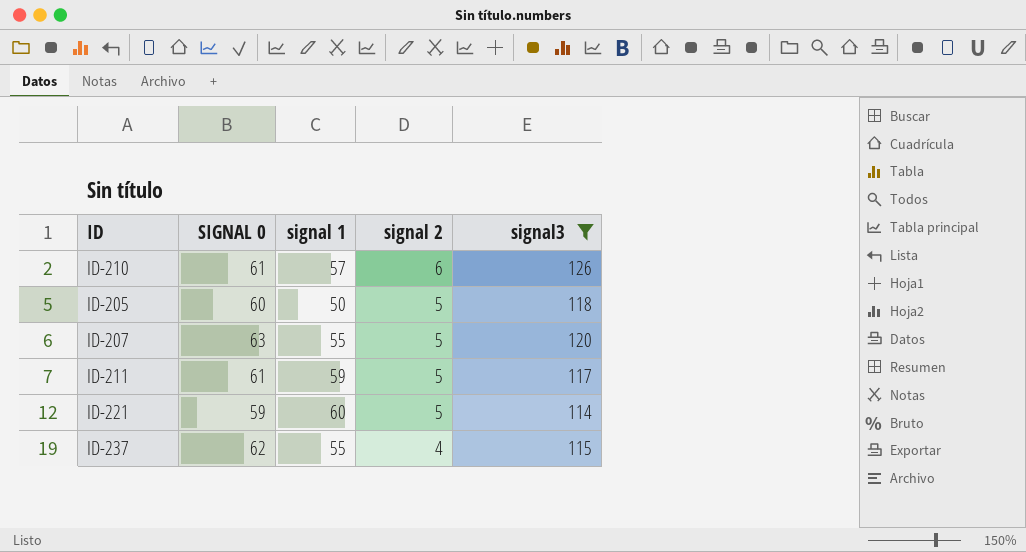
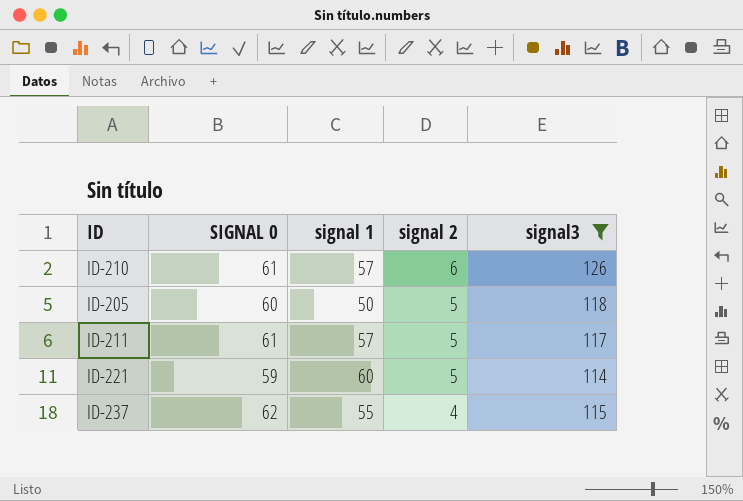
row ID-207: 63 | 55 | 5 | 120 -> none
ID-211 | signal 1: 59 -> 57

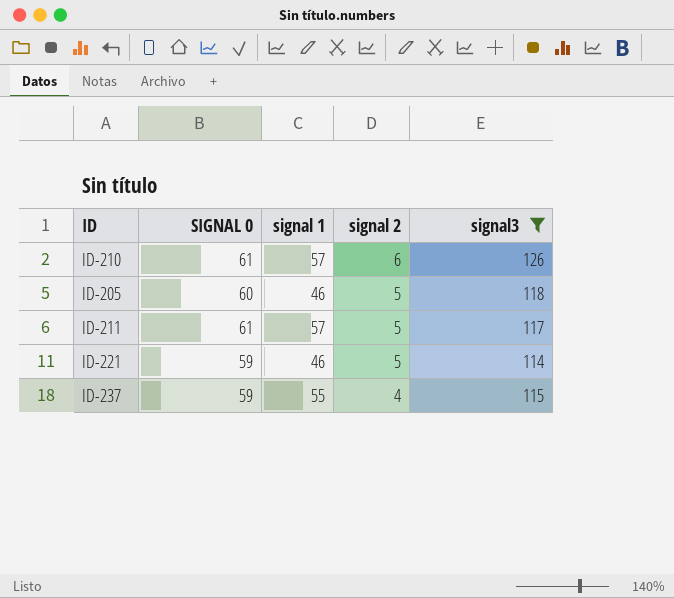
ID-205 | signal 1: 50 -> 46
ID-221 | signal 1: 60 -> 46
ID-237 | SIGNAL 0: 62 -> 59

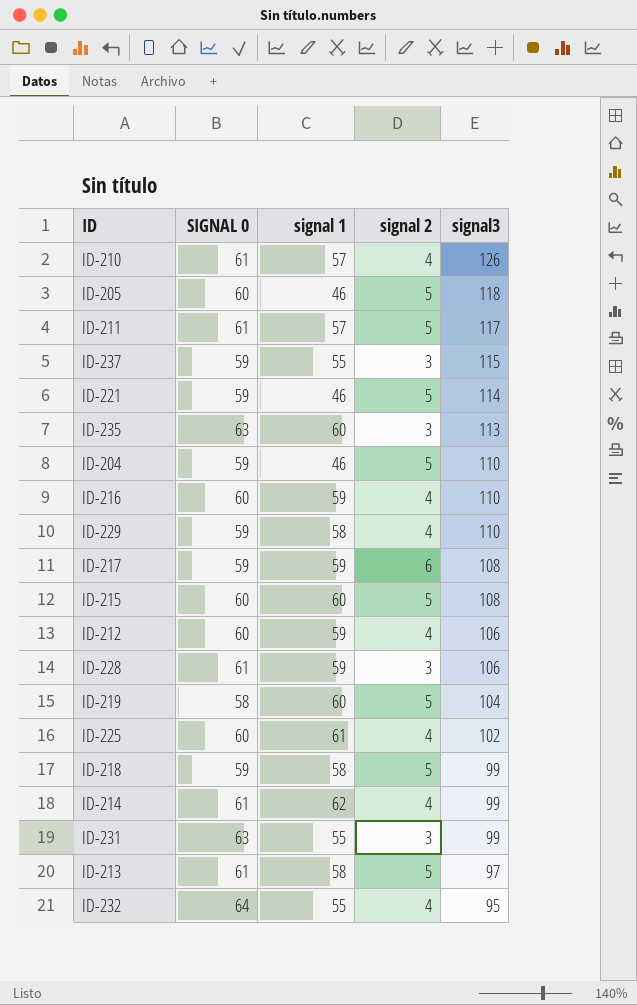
filter: signal3 >= 114 -> none
row order: signal 2 descending -> signal3 descending
ID-210 | signal 2: 6 -> 4
ID-237 | signal 2: 4 -> 3

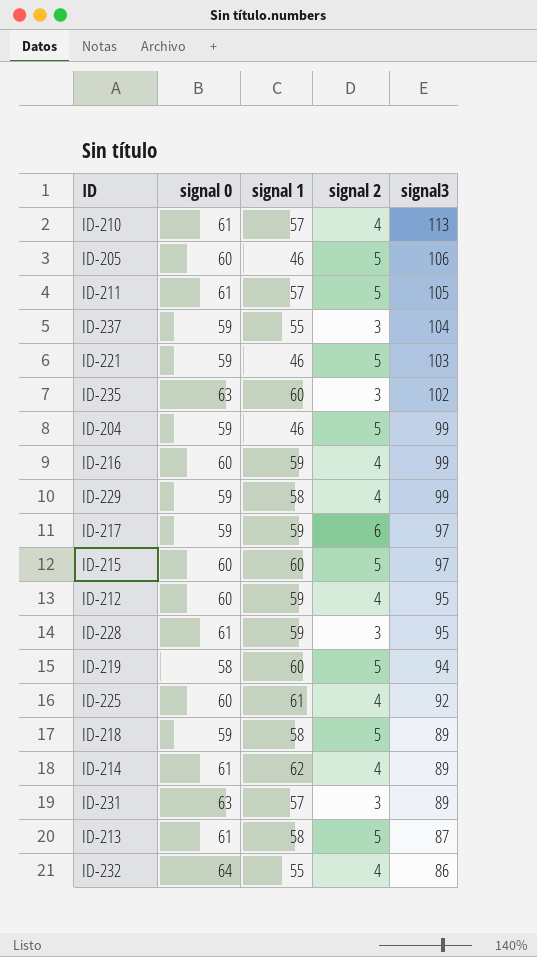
column name: SIGNAL 0 -> signal 0
ID-210 | signal3: 126 -> 113
ID-205 | signal3: 118 -> 106
ID-211 | signal3: 117 -> 105
ID-237 | signal3: 115 -> 104
ID-221 | signal3: 114 -> 103
ID-235 | signal3: 113 -> 102
ID-204 | signal3: 110 -> 99
ID-216 | signal3: 110 -> 99
ID-229 | signal3: 110 -> 99
ID-217 | signal3: 108 -> 97
ID-215 | signal3: 108 -> 97
ID-212 | signal3: 106 -> 95
ID-228 | signal3: 106 -> 95
ID-219 | signal3: 104 -> 94
ID-225 | signal3: 102 -> 92
ID-218 | signal3: 99 -> 89
ID-214 | signal3: 99 -> 89
ID-231 | signal 1: 55 -> 57
ID-231 | signal3: 99 -> 89
ID-213 | signal3: 97 -> 87
ID-232 | signal3: 95 -> 86

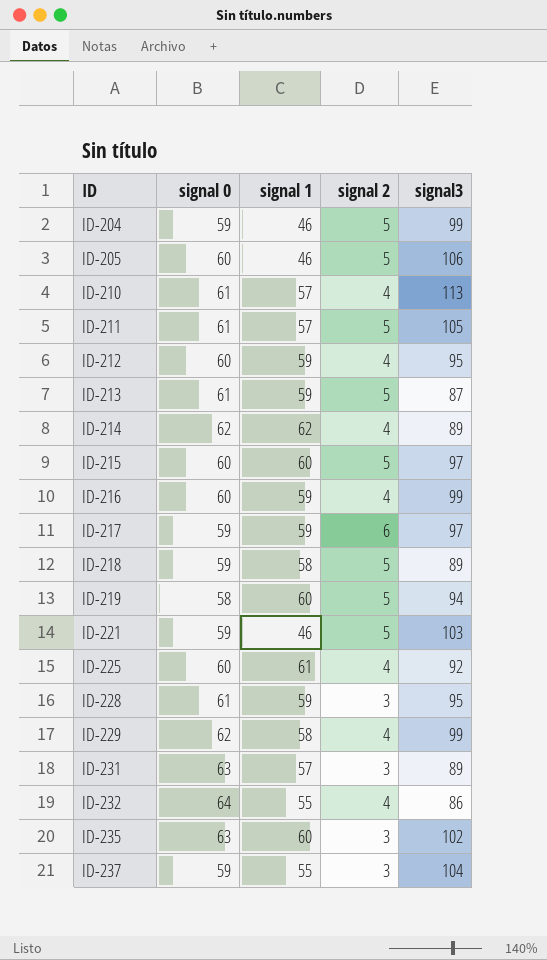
row order: signal3 descending -> ID ascending
ID-213 | signal 1: 58 -> 59
ID-214 | signal 0: 61 -> 62
ID-229 | signal 0: 59 -> 62

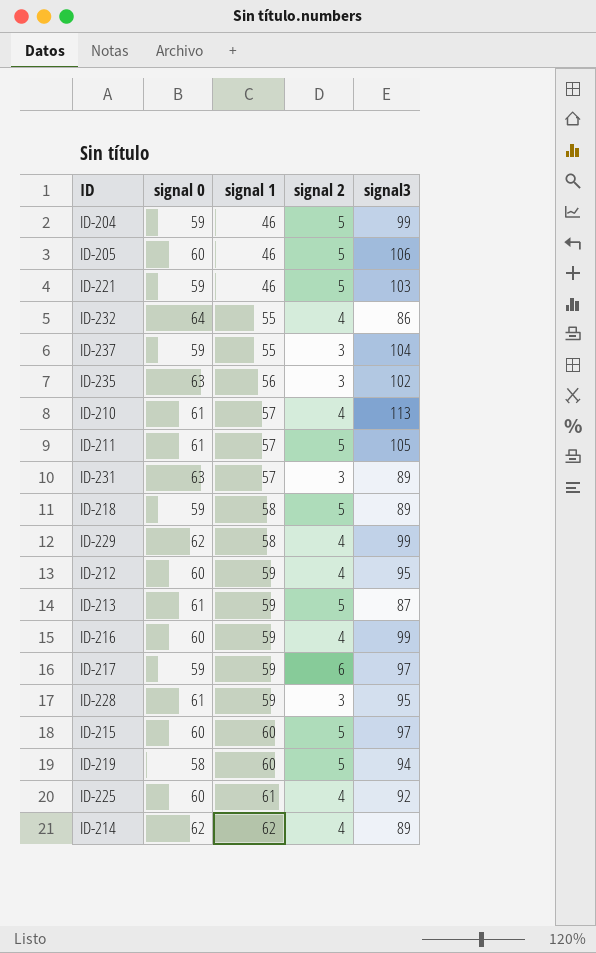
row order: ID ascending -> signal 1 ascending
ID-235 | signal 1: 60 -> 56

